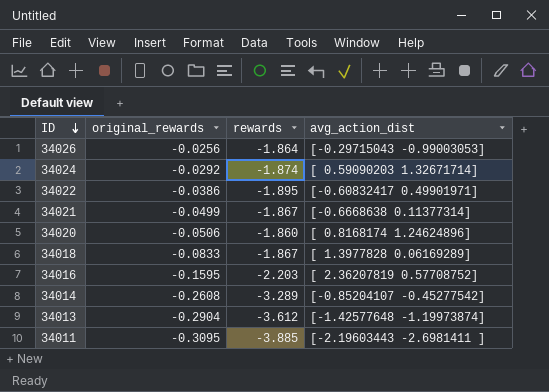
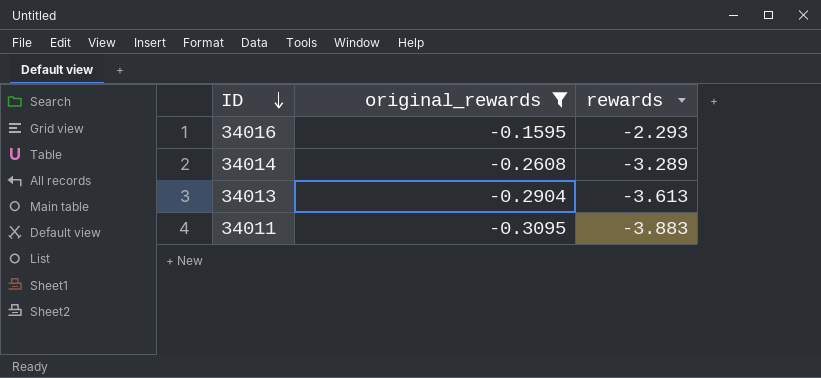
filter: none -> original_rewards <= -0.1595
column avg_action_dist | position: 4 -> none
34016 | rewards: -2.203 -> -2.293
34013 | rewards: -3.612 -> -3.613
34011 | rewards: -3.885 -> -3.883

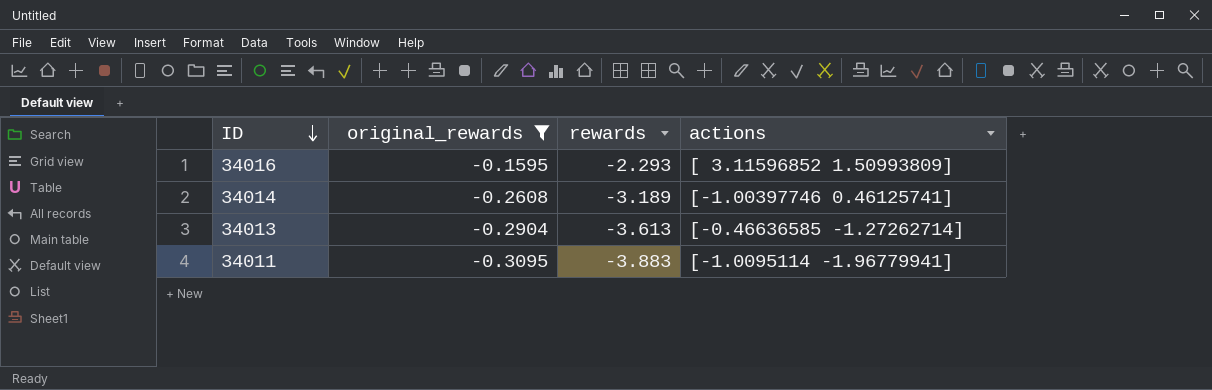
column actions | position: none -> 4
34014 | rewards: -3.289 -> -3.189

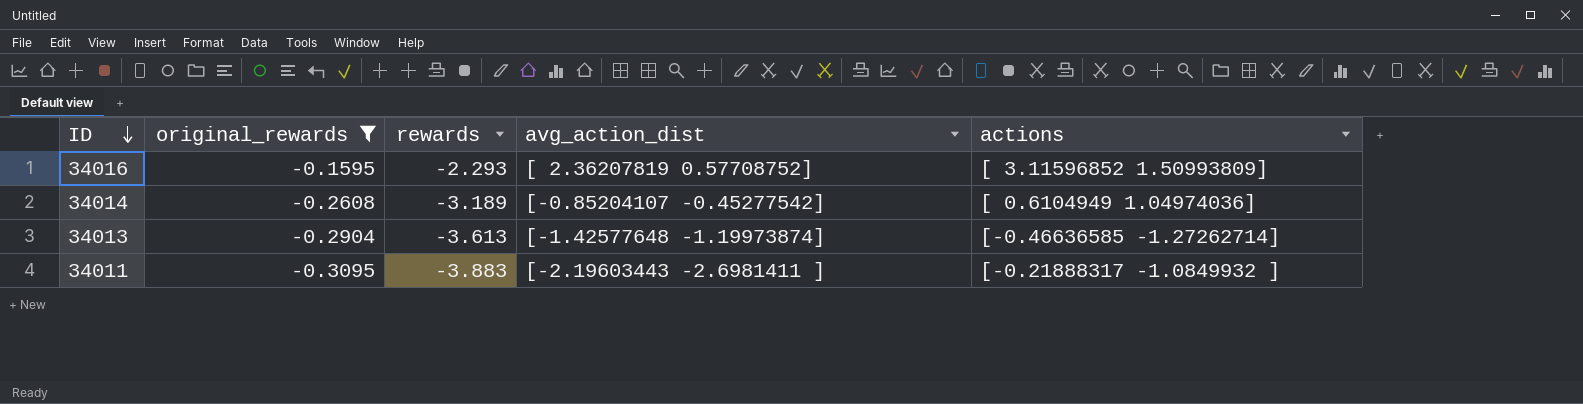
column avg_action_dist | position: none -> 4
34014 | actions: [-1.00397746 0.46125741] -> [ 0.6104949 1.04974036]
34011 | actions: [-1.0095114 -1.96779941] -> [-0.21888317 -1.0849932 ]

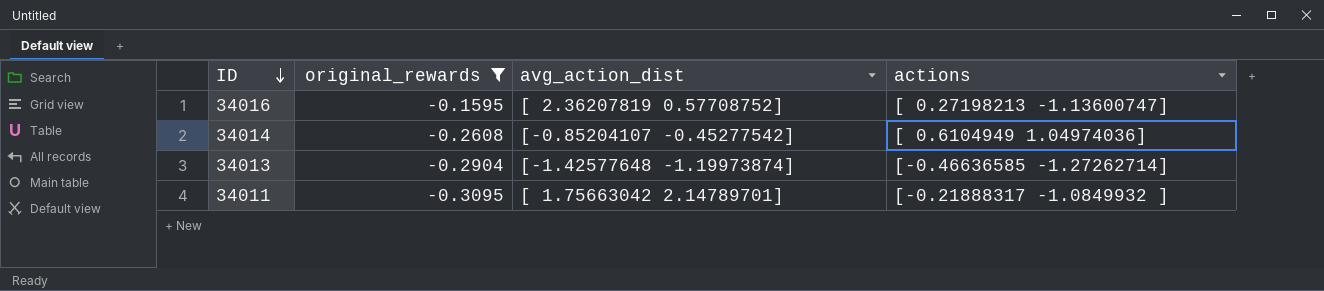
column rewards | position: 3 -> none
34016 | actions: [ 3.11596852 1.50993809] -> [ 0.27198213 -1.13600747]
34011 | avg_action_dist: [-2.19603443 -2.6981411 ] -> [ 1.75663042 2.14789701]

